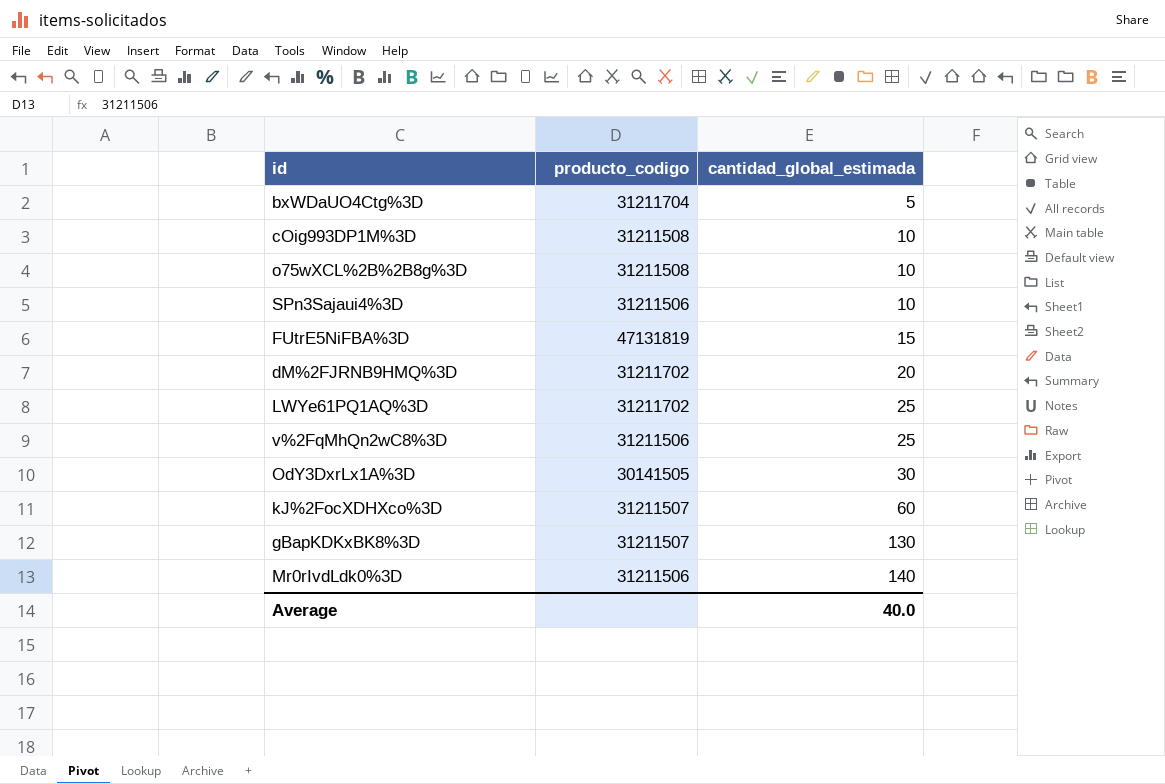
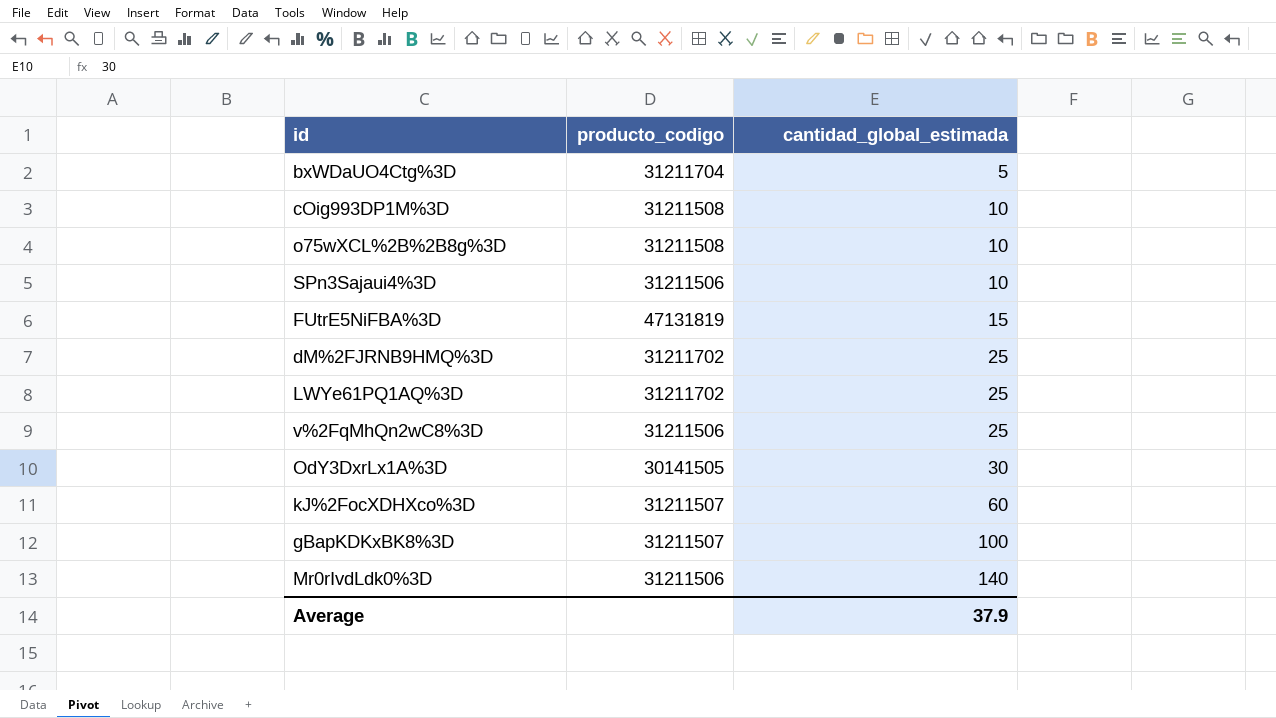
dM%2FJRNB9HMQ%3D | cantidad_global_estimada: 20 -> 25
gBapKDKxBK8%3D | cantidad_global_estimada: 130 -> 100
Average | cantidad_global_estimada: 40.0 -> 37.9

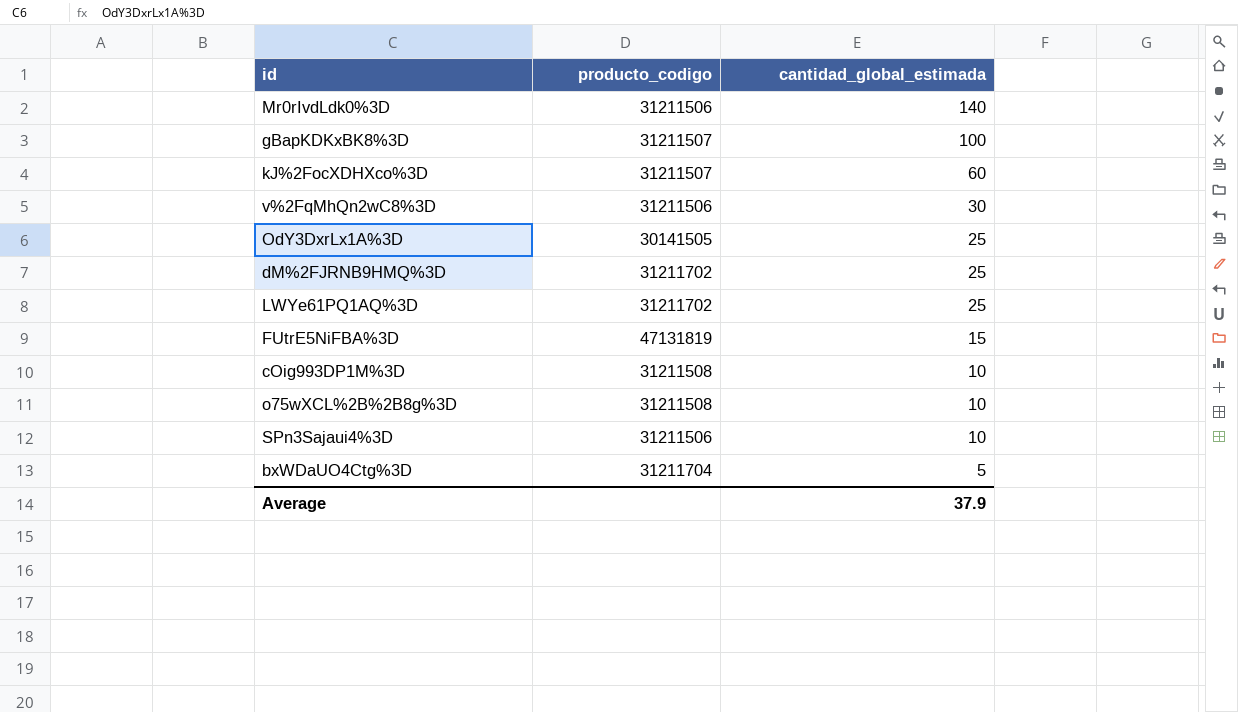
row order: cantidad_global_estimada ascending -> cantidad_global_estimada descending
v%2FqMhQn2wC8%3D | cantidad_global_estimada: 25 -> 30
OdY3DxrLx1A%3D | cantidad_global_estimada: 30 -> 25

